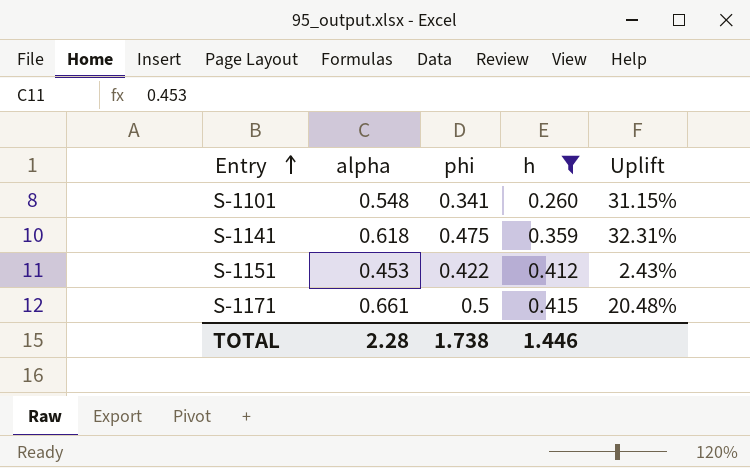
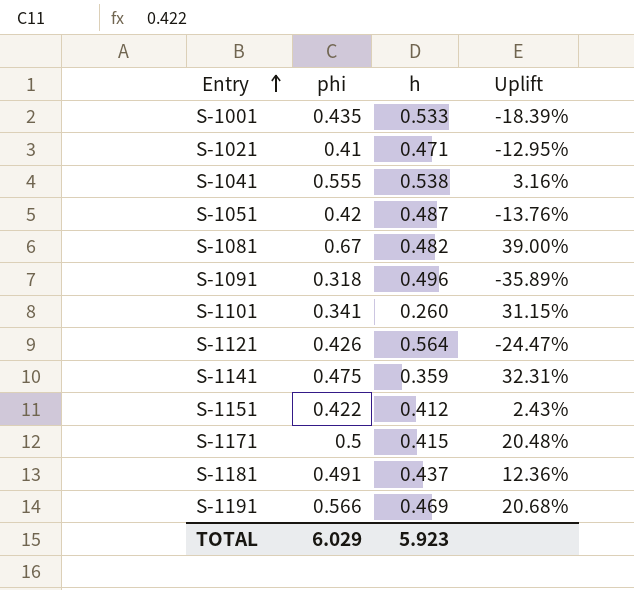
filter: h <= 0.415 -> none
column alpha | position: 2 -> none
TOTAL | phi: 1.738 -> 6.029
TOTAL | h: 1.446 -> 5.923

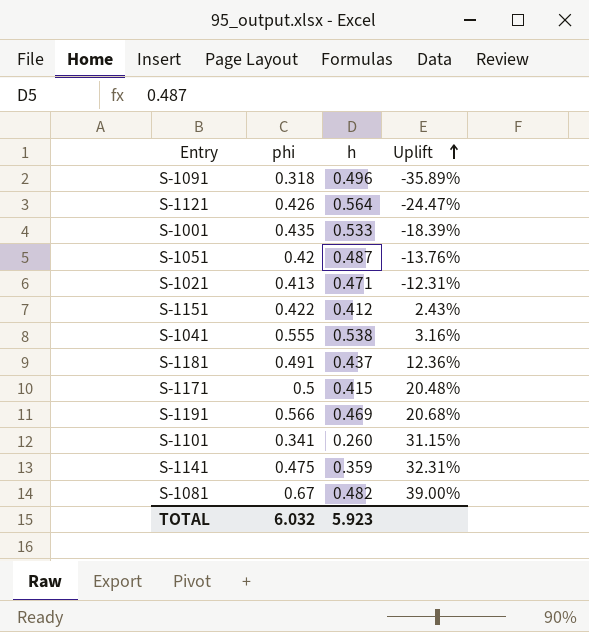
row order: Entry ascending -> Uplift ascending
S-1021 | phi: 0.41 -> 0.413
S-1021 | Uplift: -12.95% -> -12.31%
TOTAL | phi: 6.029 -> 6.032

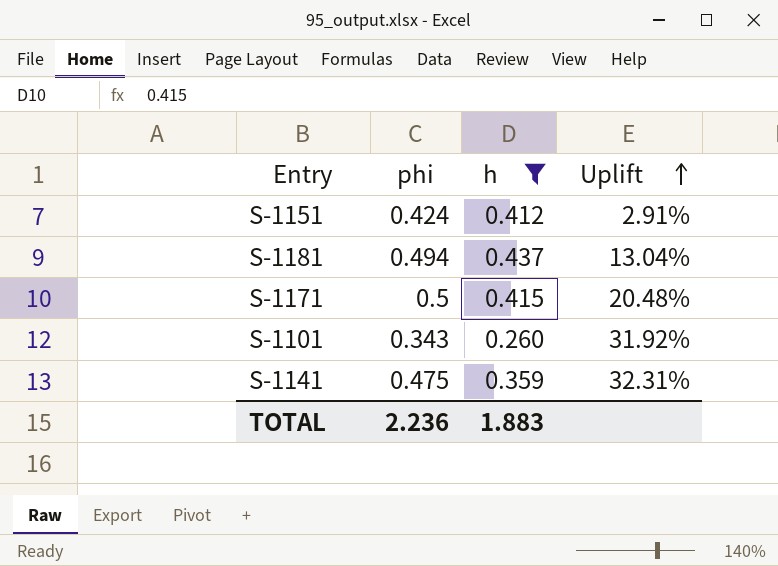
filter: none -> h <= 0.437
S-1151 | phi: 0.422 -> 0.424
S-1151 | Uplift: 2.43% -> 2.91%
S-1181 | phi: 0.491 -> 0.494
S-1181 | Uplift: 12.36% -> 13.04%
S-1101 | phi: 0.341 -> 0.343
S-1101 | Uplift: 31.15% -> 31.92%
TOTAL | phi: 6.032 -> 2.236
TOTAL | h: 5.923 -> 1.883

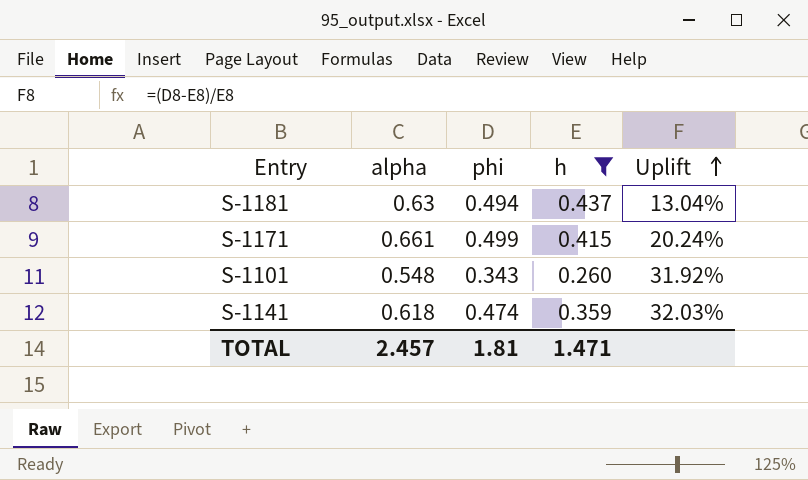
column alpha | position: none -> 2
row S-1151: 0.424 | 0.412 | 2.91% -> none
S-1171 | phi: 0.5 -> 0.499
S-1171 | Uplift: 20.48% -> 20.24%
S-1141 | phi: 0.475 -> 0.474
S-1141 | Uplift: 32.31% -> 32.03%
TOTAL | phi: 2.236 -> 1.81
TOTAL | h: 1.883 -> 1.471

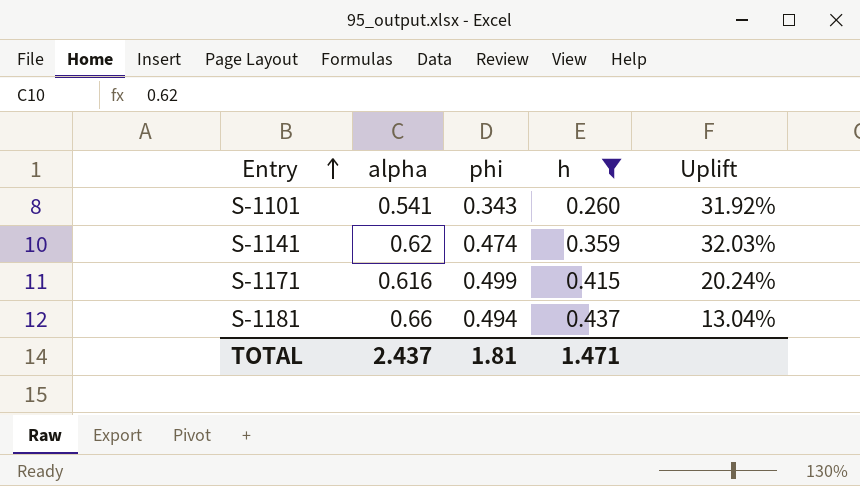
row order: Uplift ascending -> Entry ascending
S-1101 | alpha: 0.548 -> 0.541
S-1141 | alpha: 0.618 -> 0.62
S-1171 | alpha: 0.661 -> 0.616
S-1181 | alpha: 0.63 -> 0.66
TOTAL | alpha: 2.457 -> 2.437

